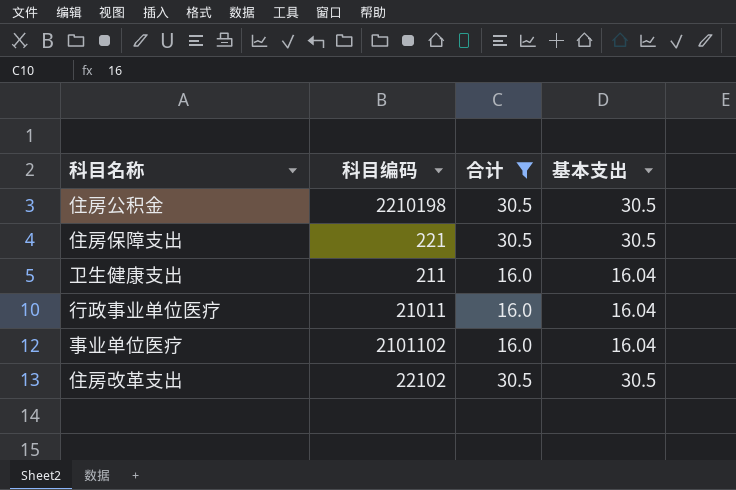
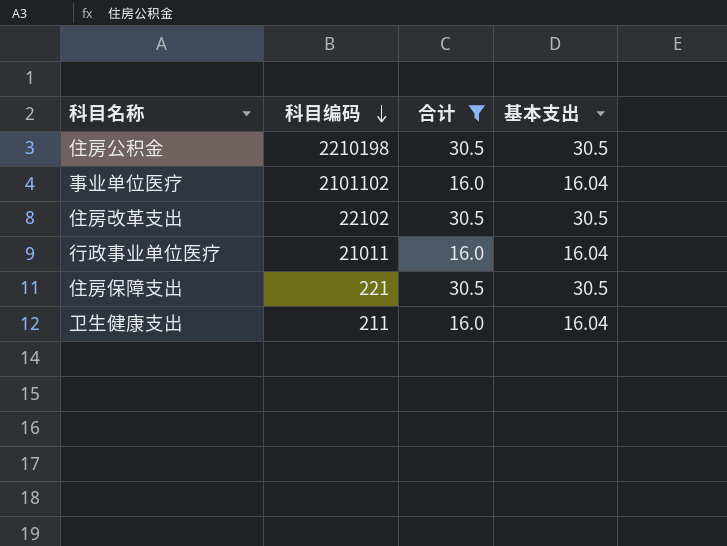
row order: none -> 科目编码 descending

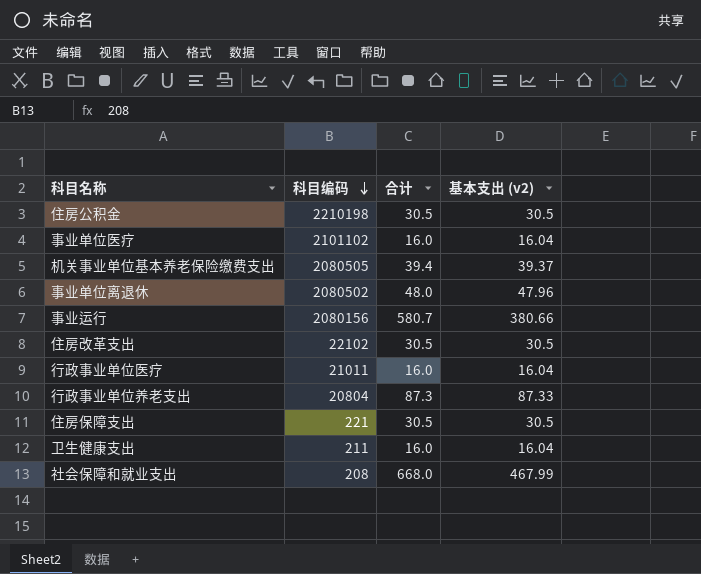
filter: 合计 <= 30.5 -> none
column name: 基本支出 -> 基本支出 (v2)

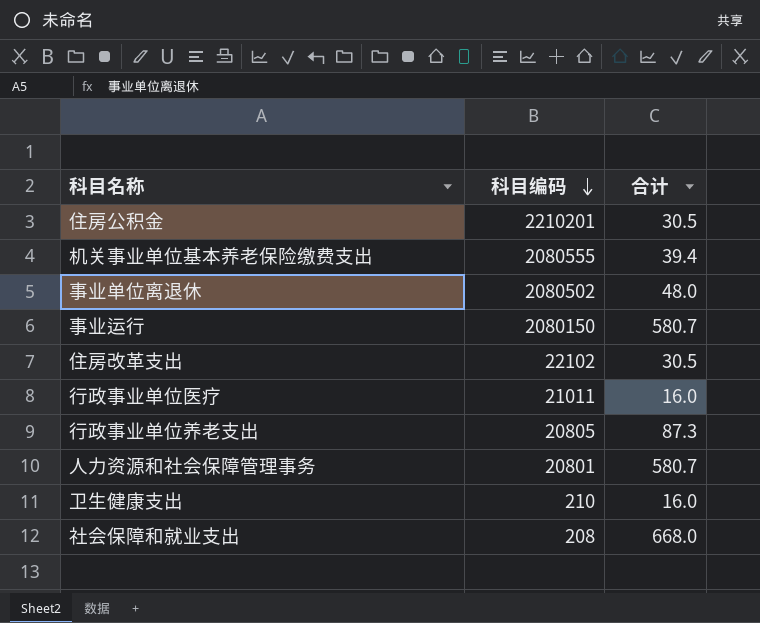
column 基本支出 (v2) | position: 4 -> none
row 事业单位医疗: 2101102 | 16.0 | 16.04 -> none
row 住房保障支出: 221 | 30.5 | 30.5 -> none
住房公积金 | 科目编码: 2210198 -> 2210201
机关事业单位基本养老保险缴费支出 | 科目编码: 2080505 -> 2080555
事业运行 | 科目编码: 2080156 -> 2080150
行政事业单位养老支出 | 科目编码: 20804 -> 20805
row 人力资源和社会保障管理事务: none -> 20801 | 580.7
卫生健康支出 | 科目编码: 211 -> 210

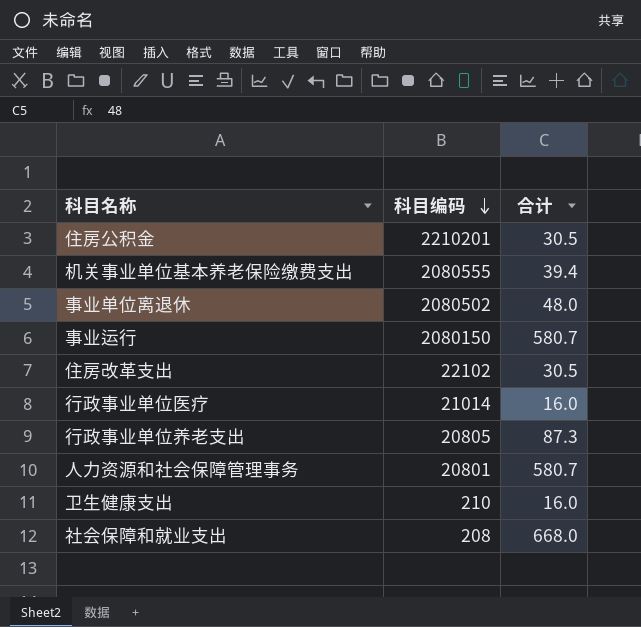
行政事业单位医疗 | 科目编码: 21011 -> 21014

